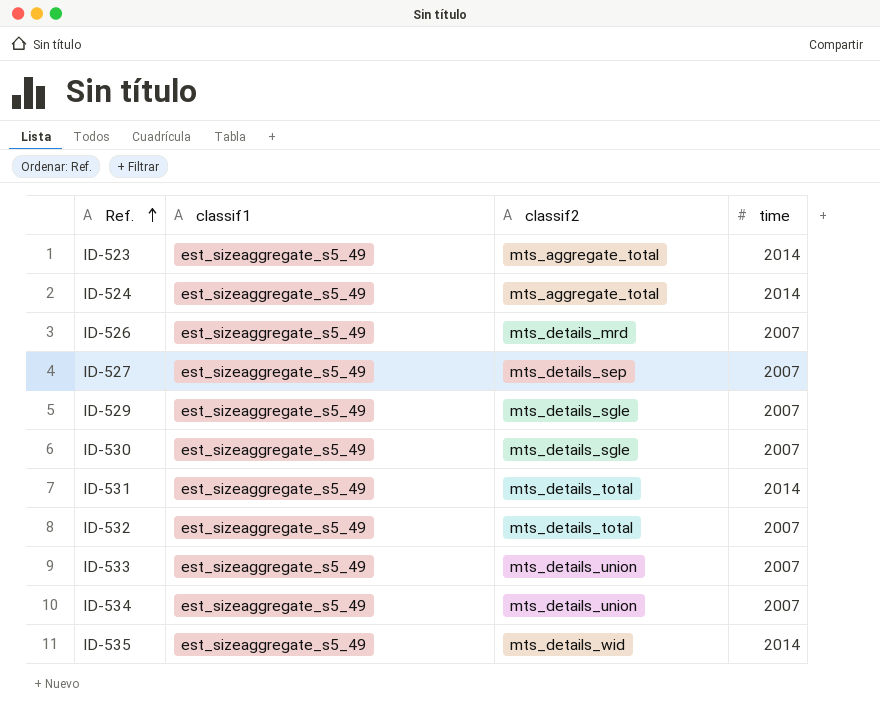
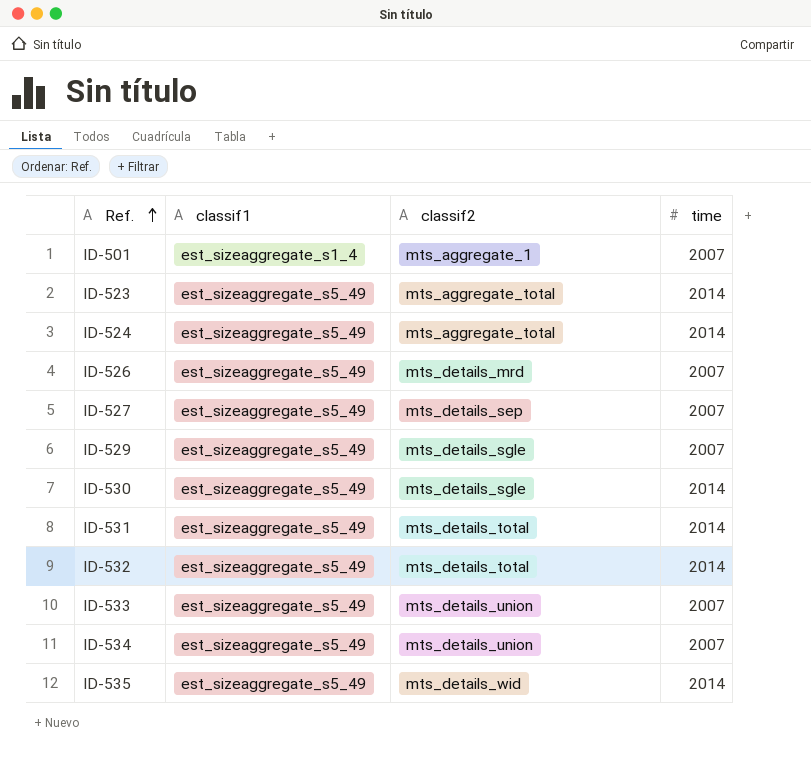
row ID-501: none -> est_sizeaggregate_s1_4 | mts_aggregate_1 | 2007
ID-530 | time: 2007 -> 2014
ID-532 | time: 2007 -> 2014

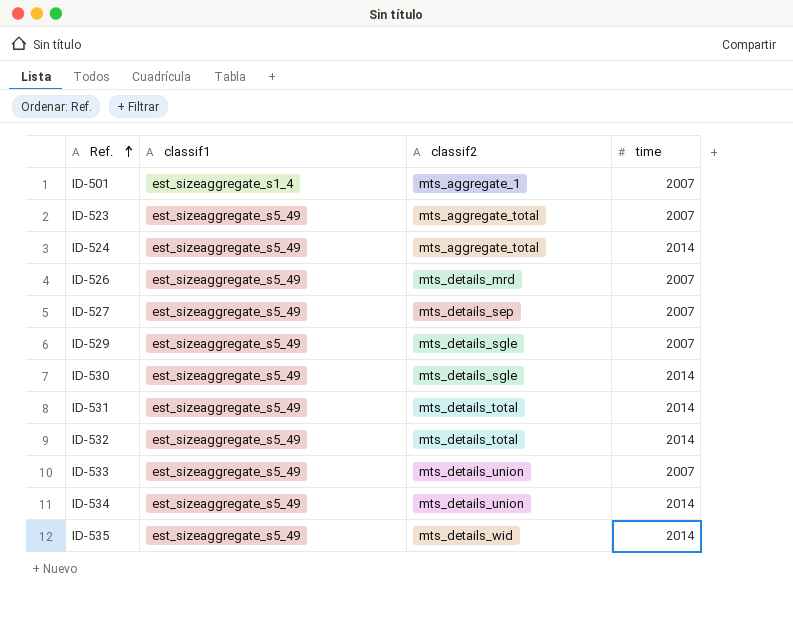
ID-523 | time: 2014 -> 2007
ID-534 | time: 2007 -> 2014

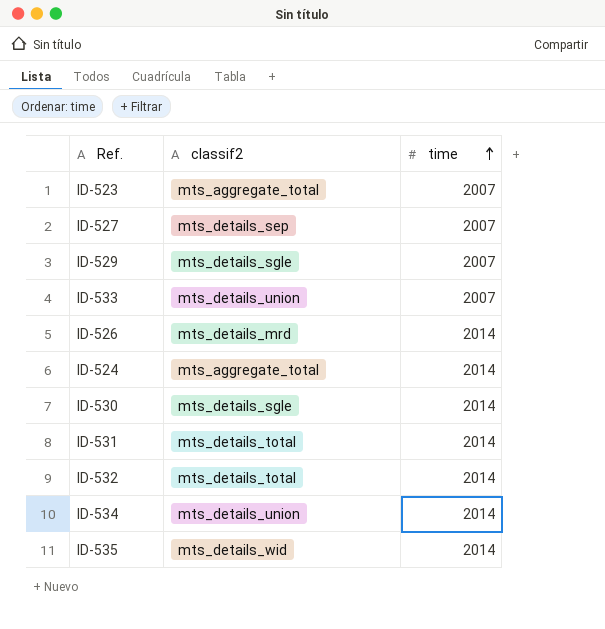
row order: Ref. ascending -> time ascending
column classif1 | position: 2 -> none
row ID-501: est_sizeaggregate_s1_4 | mts_aggregate_1 | 2007 -> none
ID-526 | time: 2007 -> 2014

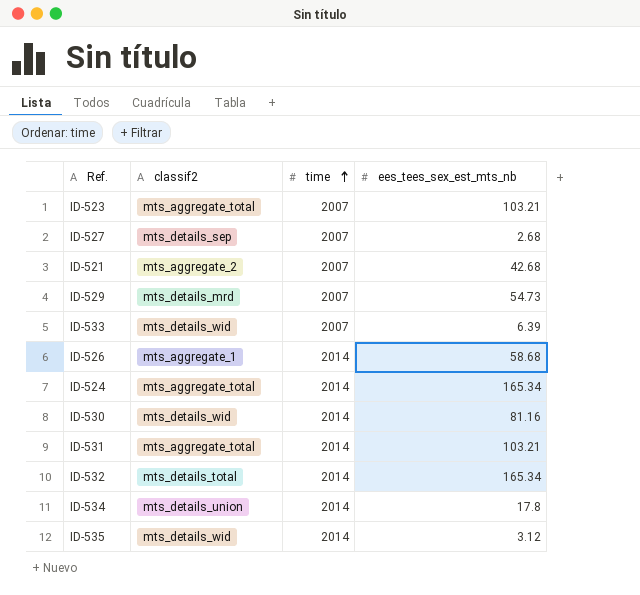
column ees_tees_sex_est_mts_nb | position: none -> 4
row ID-521: none -> mts_aggregate_2 | 2007 | 42.68
ID-529 | classif2: mts_details_sgle -> mts_details_mrd
ID-533 | classif2: mts_details_union -> mts_details_wid
ID-526 | classif2: mts_details_mrd -> mts_aggregate_1
ID-530 | classif2: mts_details_sgle -> mts_details_wid
ID-531 | classif2: mts_details_total -> mts_aggregate_total

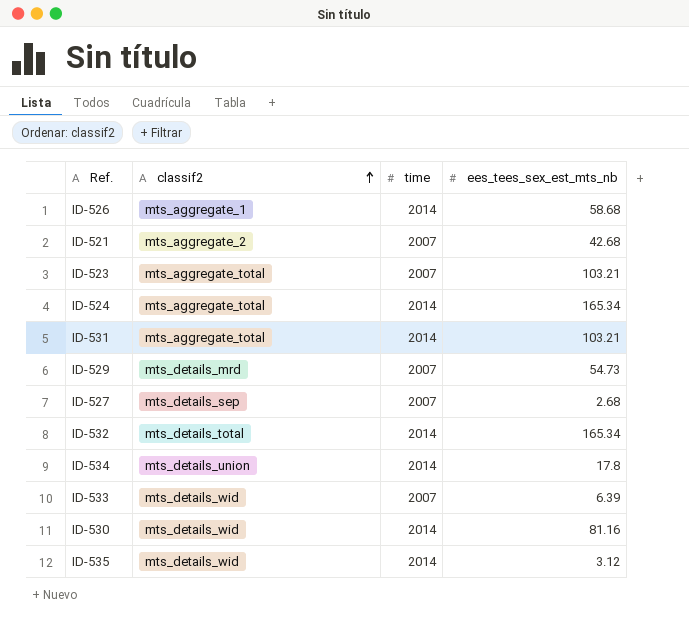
row order: time ascending -> classif2 ascending

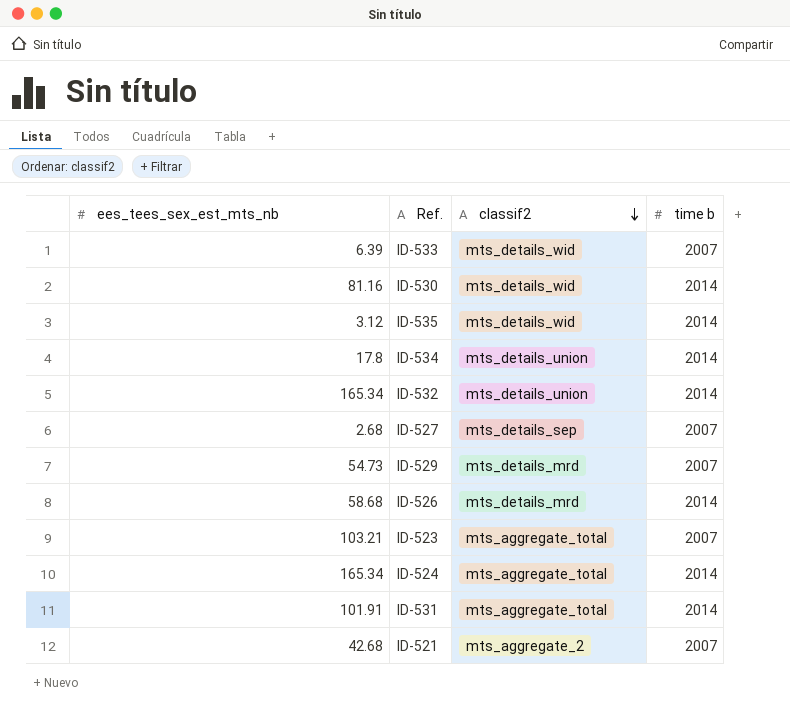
row order: classif2 ascending -> classif2 descending
column ees_tees_sex_est_mts_nb | position: 4 -> 1
column name: time -> time b
ID-532 | classif2: mts_details_total -> mts_details_union
ID-526 | classif2: mts_aggregate_1 -> mts_details_mrd
ID-531 | ees_tees_sex_est_mts_nb: 103.21 -> 101.91

